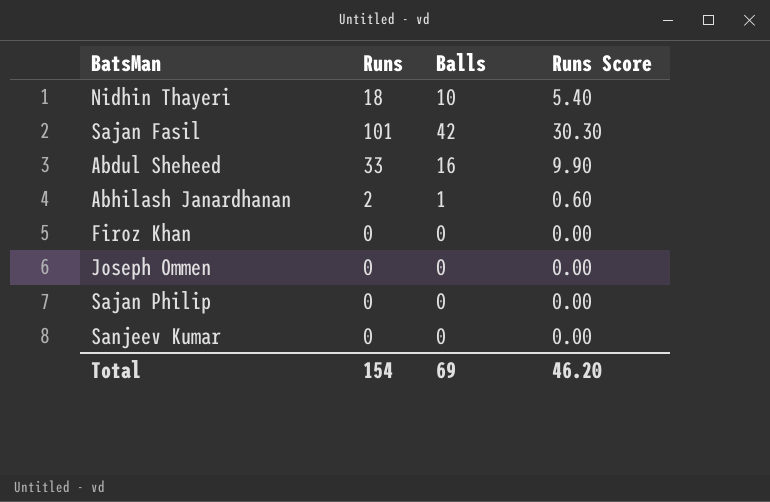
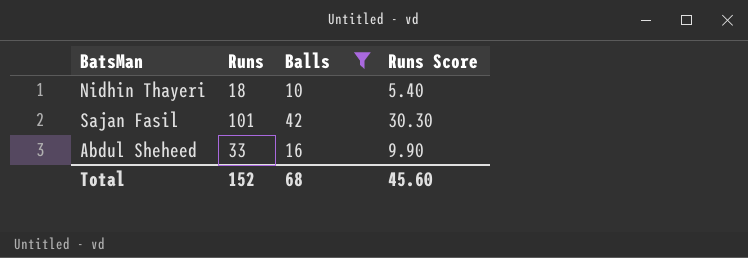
filter: none -> Balls >= 10
Total | Runs: 154 -> 152
Total | Balls: 69 -> 68
Total | Runs Score: 46.20 -> 45.60

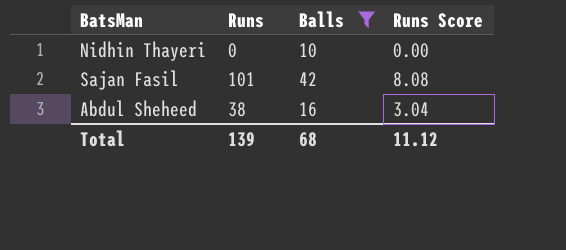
column Runs Score | formula: [Runs] * 0.3 -> [Runs] * 0.08
Nidhin Thayeri | Runs: 18 -> 0
Abdul Sheheed | Runs: 33 -> 38
Total | Runs: 152 -> 139
Total | Runs Score: 45.60 -> 11.12

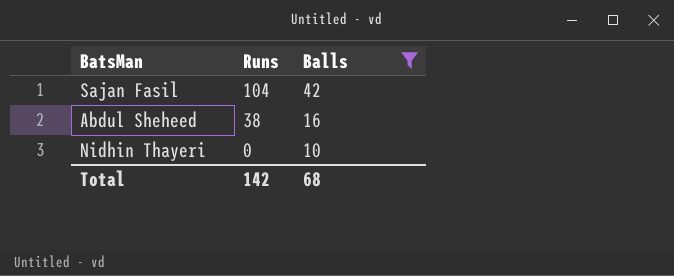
row order: none -> Runs descending
column Runs Score | formula: [Runs] * 0.08 -> none
Sajan Fasil | Runs: 101 -> 104
Total | Runs: 139 -> 142

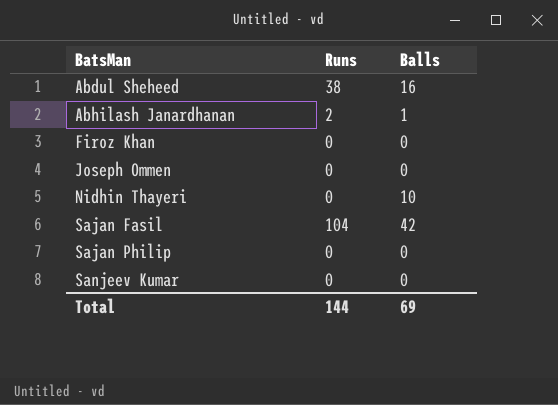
filter: Balls >= 10 -> none
row order: Runs descending -> BatsMan ascending
Total | Runs: 142 -> 144
Total | Balls: 68 -> 69

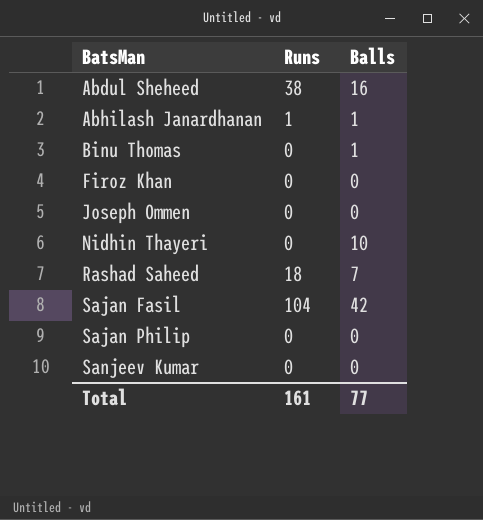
Abhilash Janardhanan | Runs: 2 -> 1
row Binu Thomas: none -> 0 | 1
row Rashad Saheed: none -> 18 | 7
Total | Runs: 144 -> 161
Total | Balls: 69 -> 77

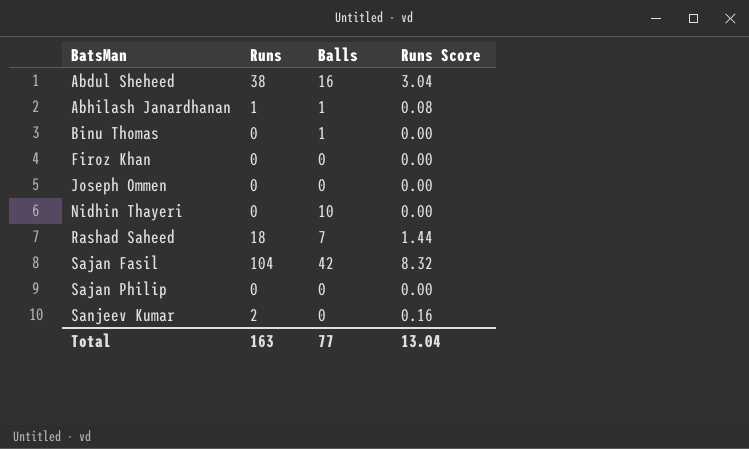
column Runs Score | formula: none -> [Runs] * 0.08
Sanjeev Kumar | Runs: 0 -> 2
Total | Runs: 161 -> 163

